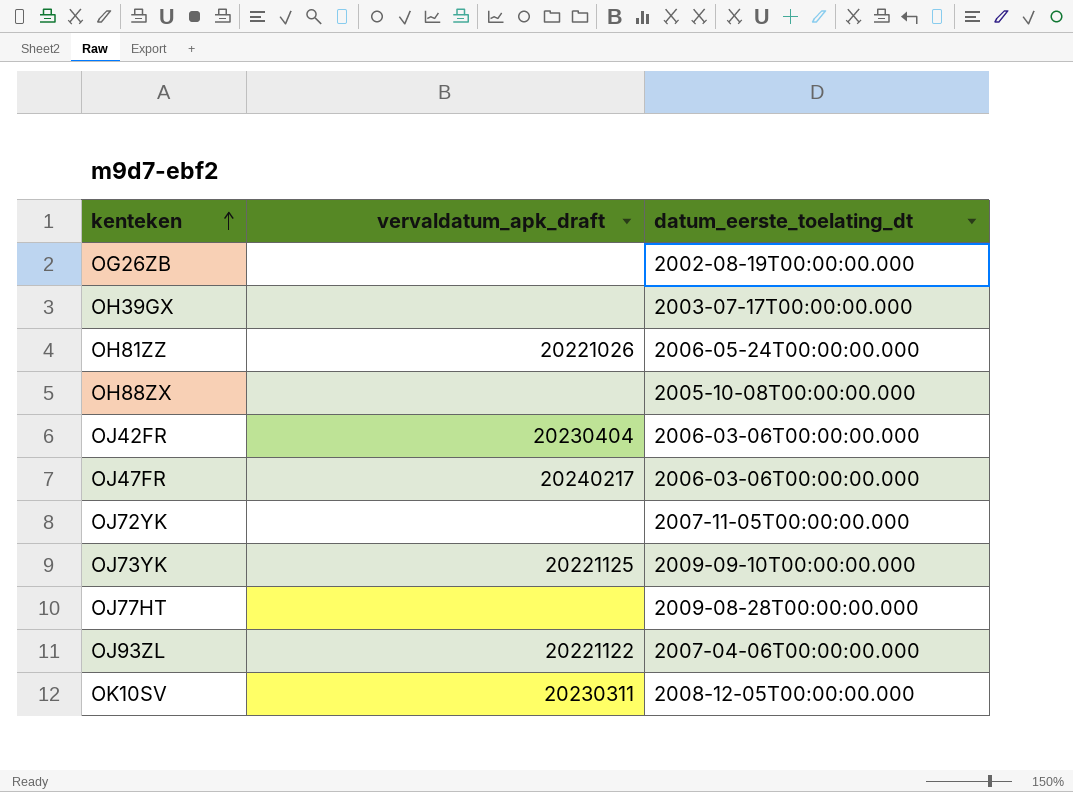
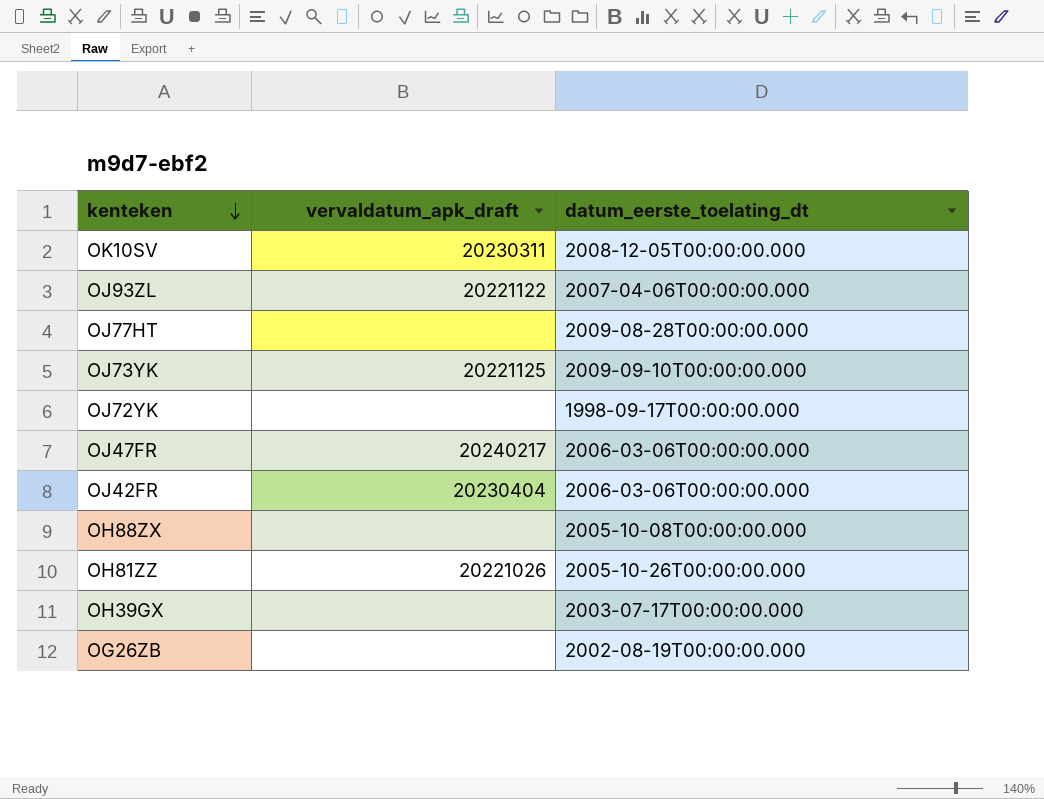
row order: kenteken ascending -> kenteken descending
OJ72YK | datum_eerste_toelating_dt: 2007-11-05T00:00:00.000 -> 1998-09-17T00:00:00.000
OH81ZZ | datum_eerste_toelating_dt: 2006-05-24T00:00:00.000 -> 2005-10-26T00:00:00.000

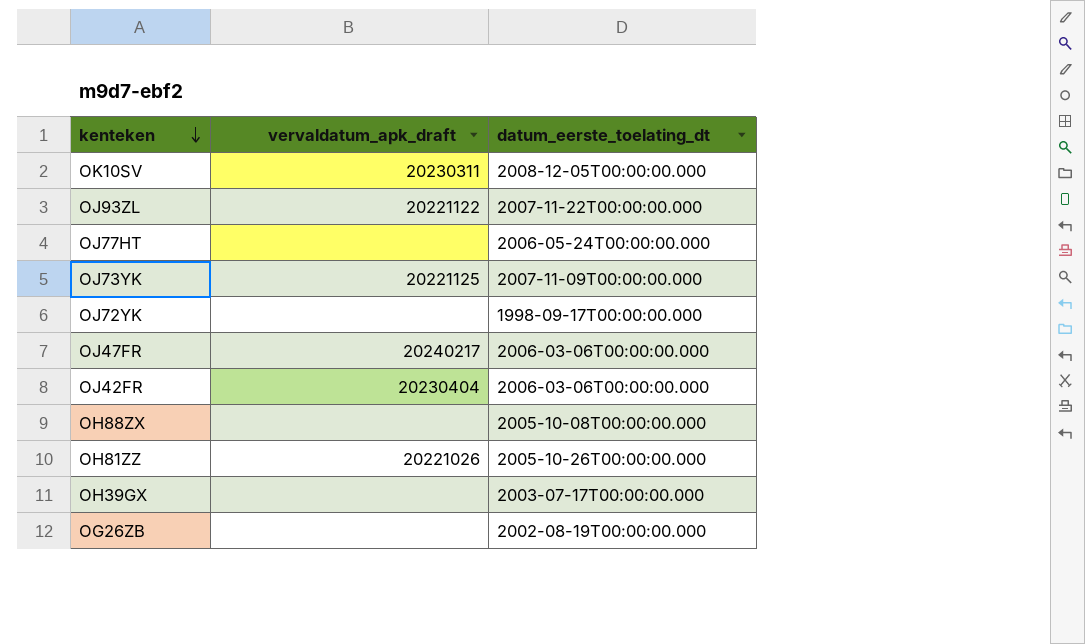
OJ93ZL | datum_eerste_toelating_dt: 2007-04-06T00:00:00.000 -> 2007-11-22T00:00:00.000
OJ77HT | datum_eerste_toelating_dt: 2009-08-28T00:00:00.000 -> 2006-05-24T00:00:00.000
OJ73YK | datum_eerste_toelating_dt: 2009-09-10T00:00:00.000 -> 2007-11-09T00:00:00.000

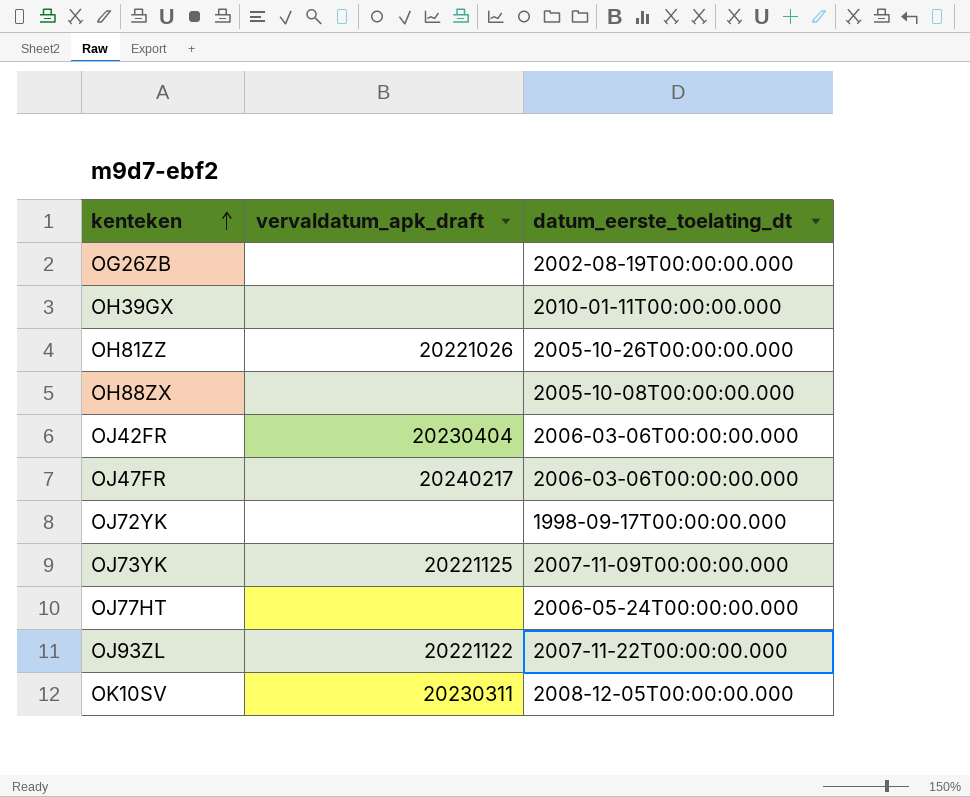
row order: kenteken descending -> kenteken ascending
OH39GX | datum_eerste_toelating_dt: 2003-07-17T00:00:00.000 -> 2010-01-11T00:00:00.000

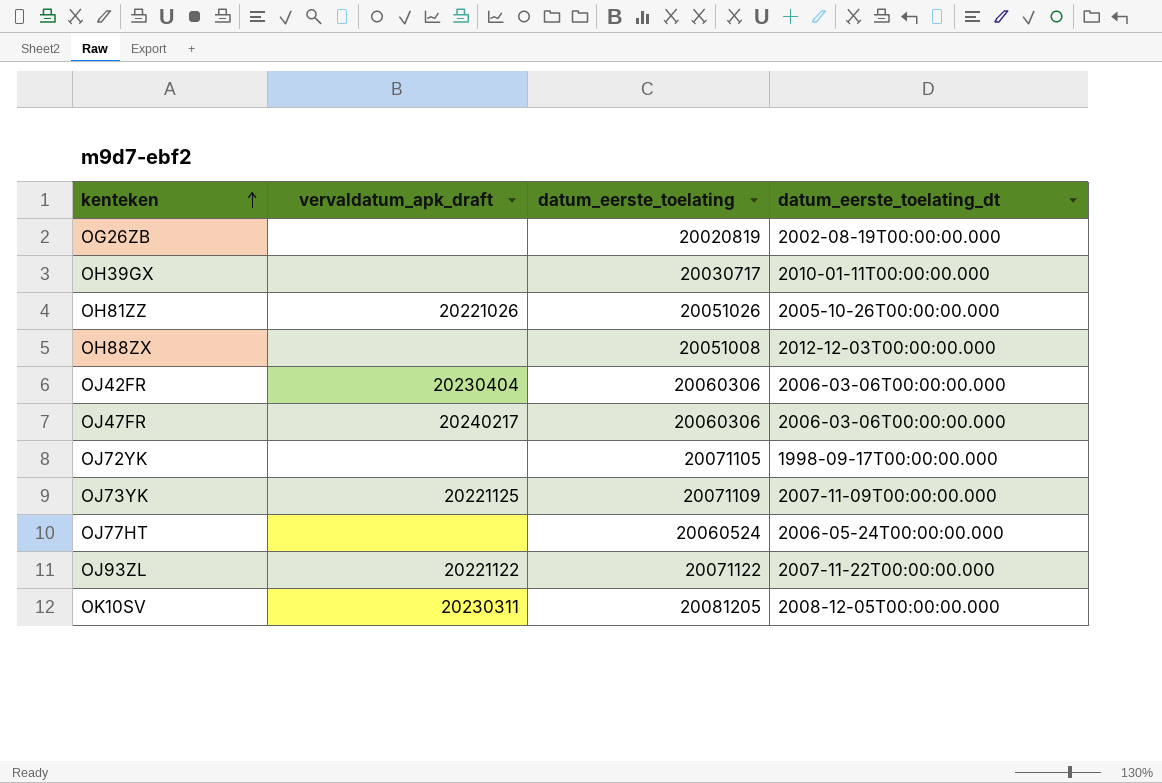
column datum_eerste_toelating | position: none -> 3
OH88ZX | datum_eerste_toelating_dt: 2005-10-08T00:00:00.000 -> 2012-12-03T00:00:00.000

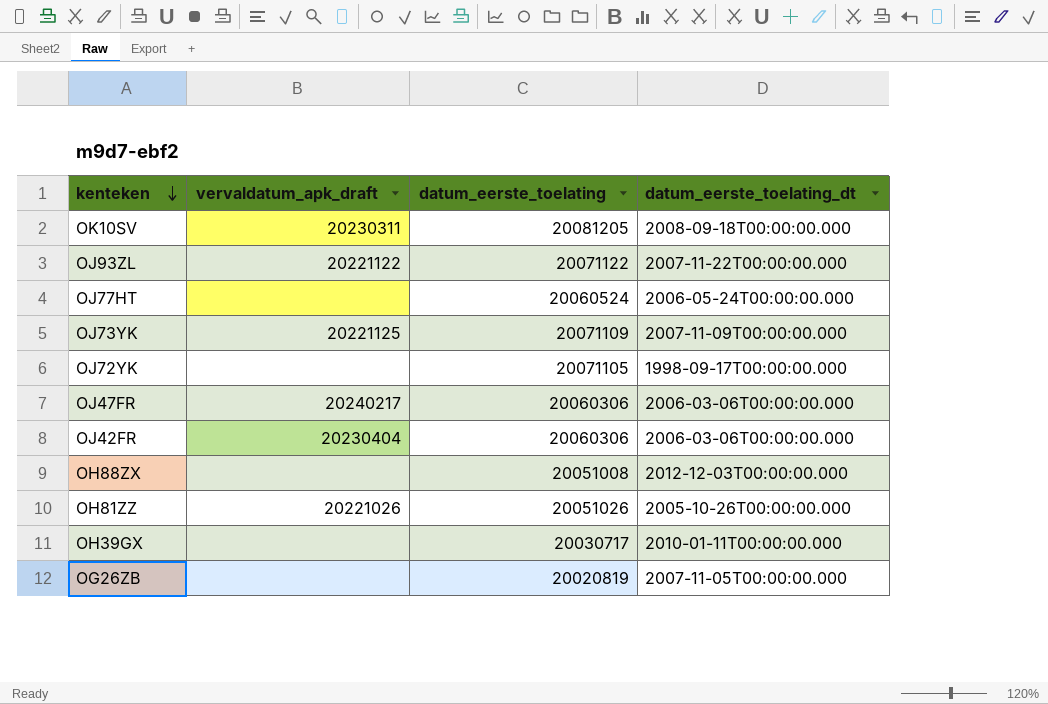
row order: kenteken ascending -> kenteken descending
OK10SV | datum_eerste_toelating_dt: 2008-12-05T00:00:00.000 -> 2008-09-18T00:00:00.000
OG26ZB | datum_eerste_toelating_dt: 2002-08-19T00:00:00.000 -> 2007-11-05T00:00:00.000

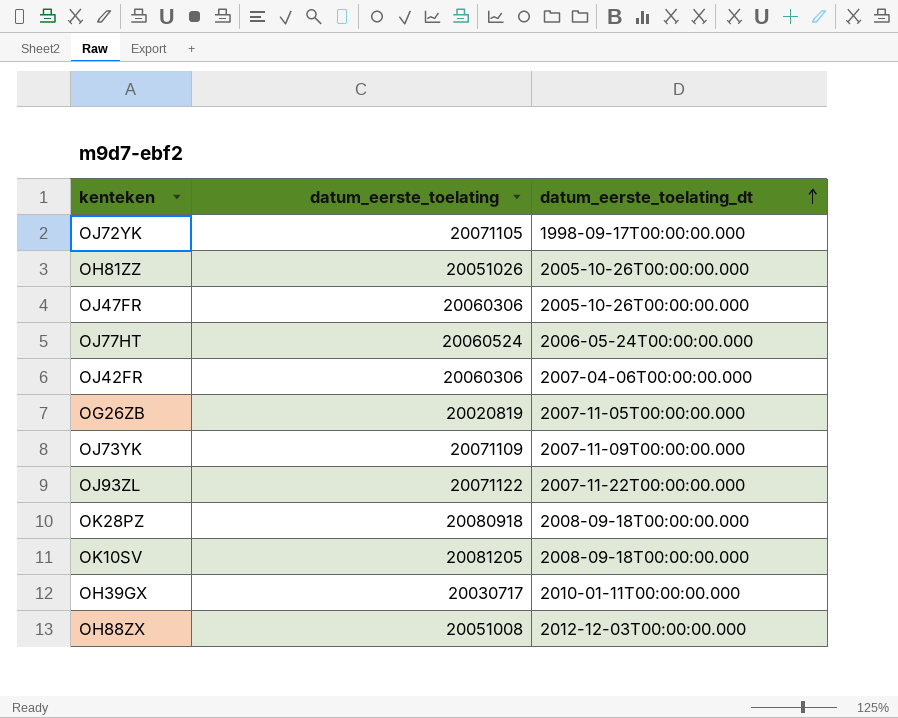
row order: kenteken descending -> datum_eerste_toelating_dt ascending
column vervaldatum_apk_draft | position: 2 -> none
OJ47FR | datum_eerste_toelating_dt: 2006-03-06T00:00:00.000 -> 2005-10-26T00:00:00.000
OJ42FR | datum_eerste_toelating_dt: 2006-03-06T00:00:00.000 -> 2007-04-06T00:00:00.000
row OK28PZ: none -> 20080918 | 2008-09-18T00:00:00.000

